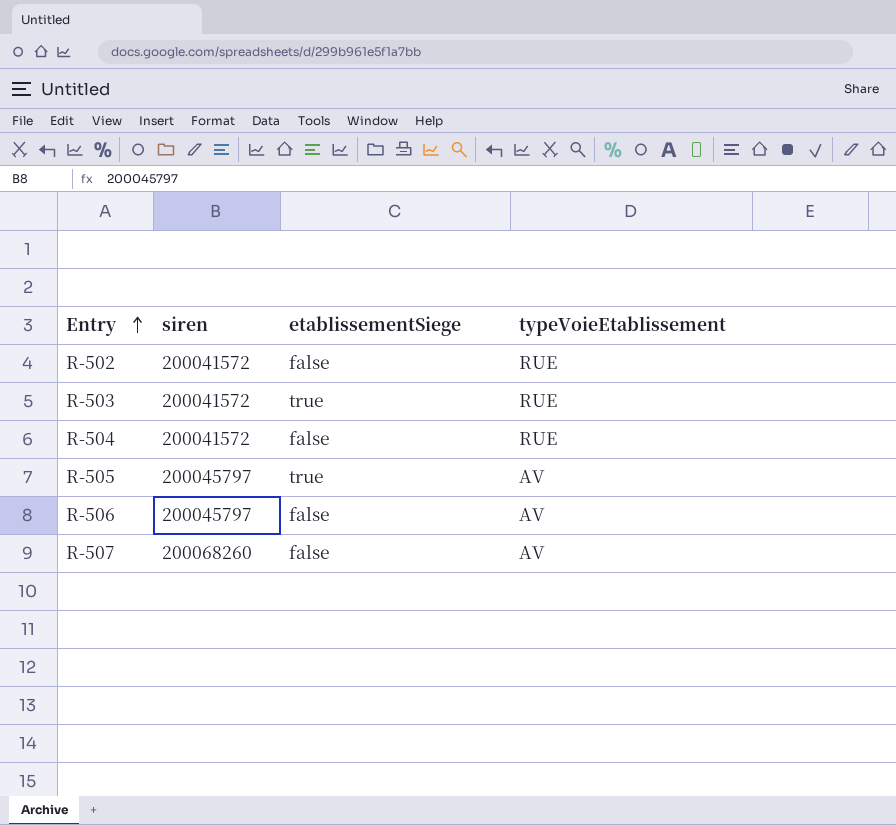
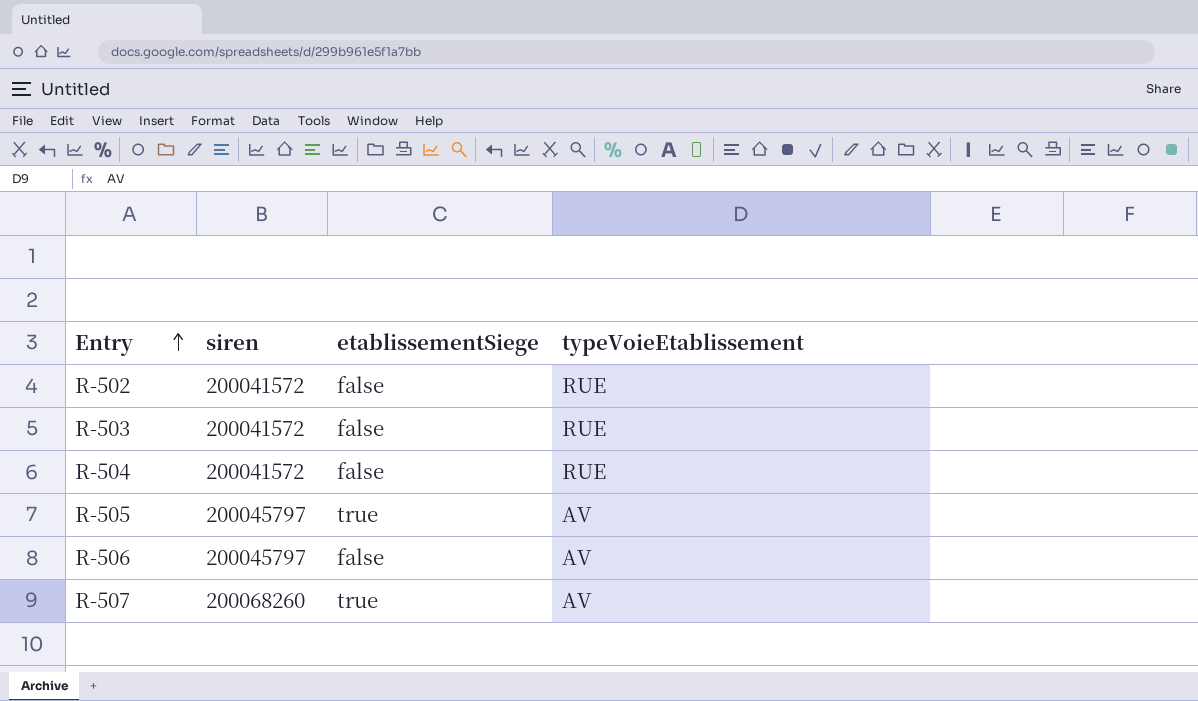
R-503 | etablissementSiege: true -> false
R-507 | etablissementSiege: false -> true

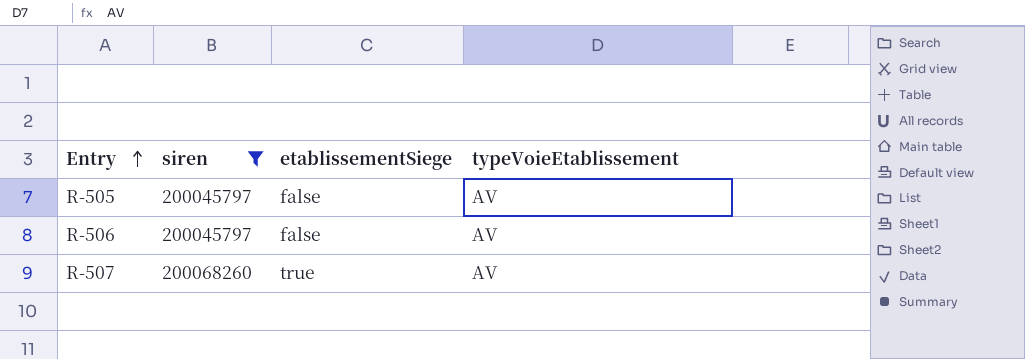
filter: none -> siren != 200041572
R-505 | etablissementSiege: true -> false

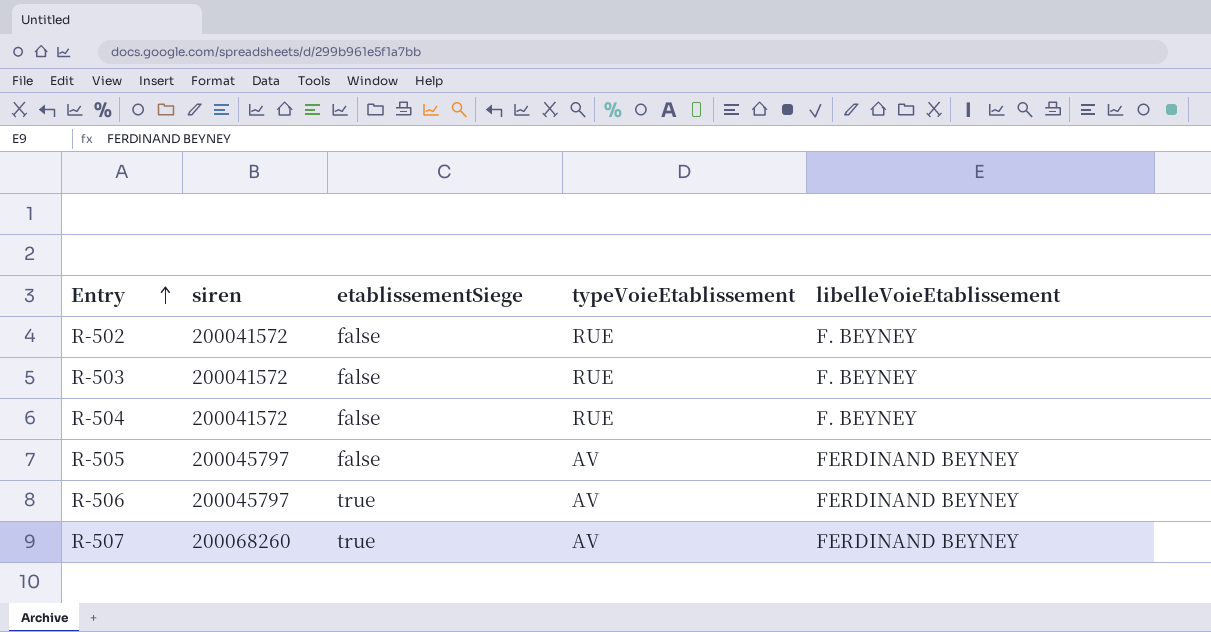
filter: siren != 200041572 -> none
column libelleVoieEtablissement | position: none -> 5
R-506 | etablissementSiege: false -> true

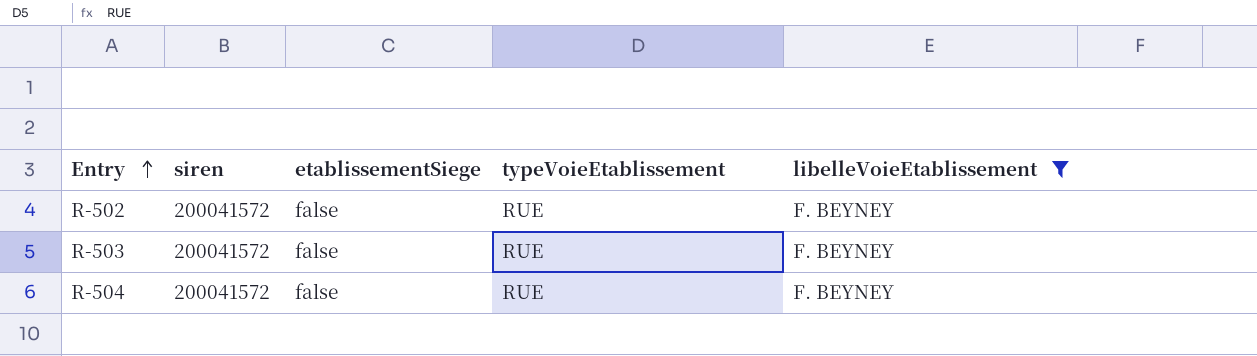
filter: none -> libelleVoieEtablissement = F. BEYNEY

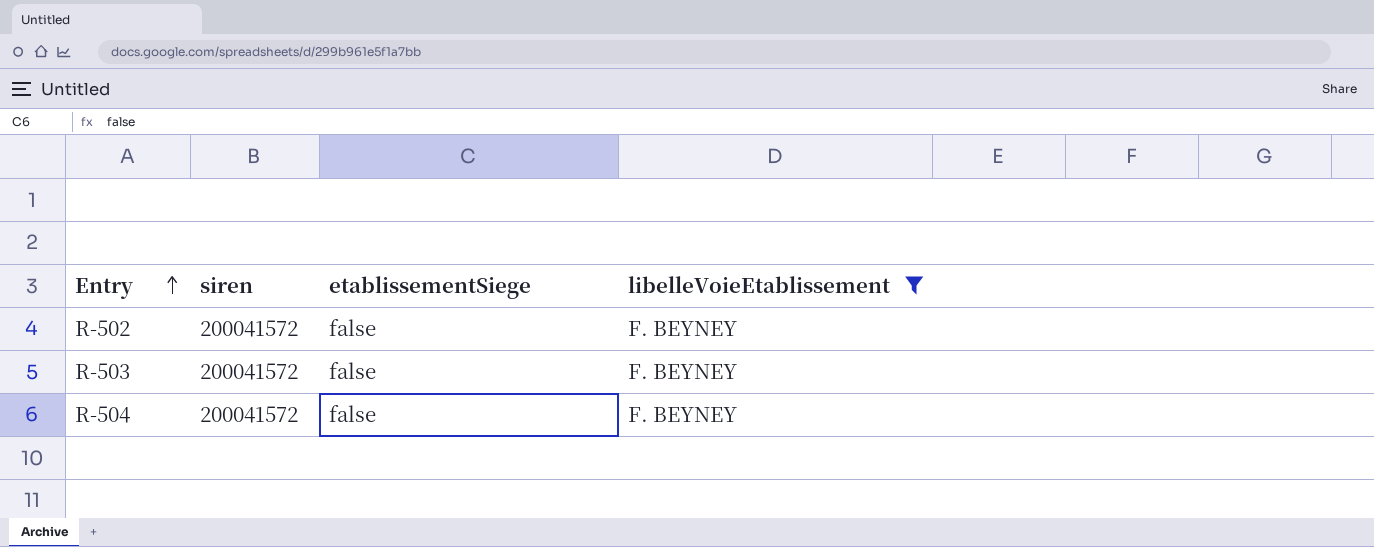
column typeVoieEtablissement | position: 4 -> none

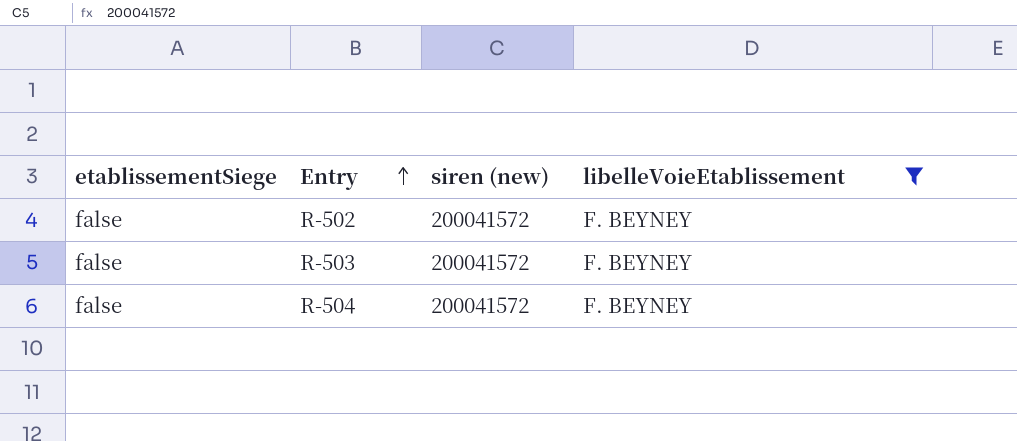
column etablissementSiege | position: 3 -> 1
column name: siren -> siren (new)

